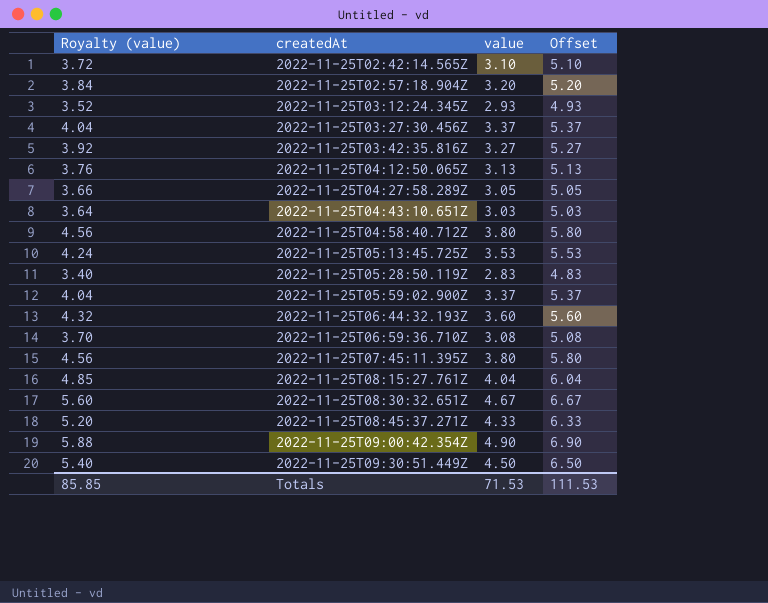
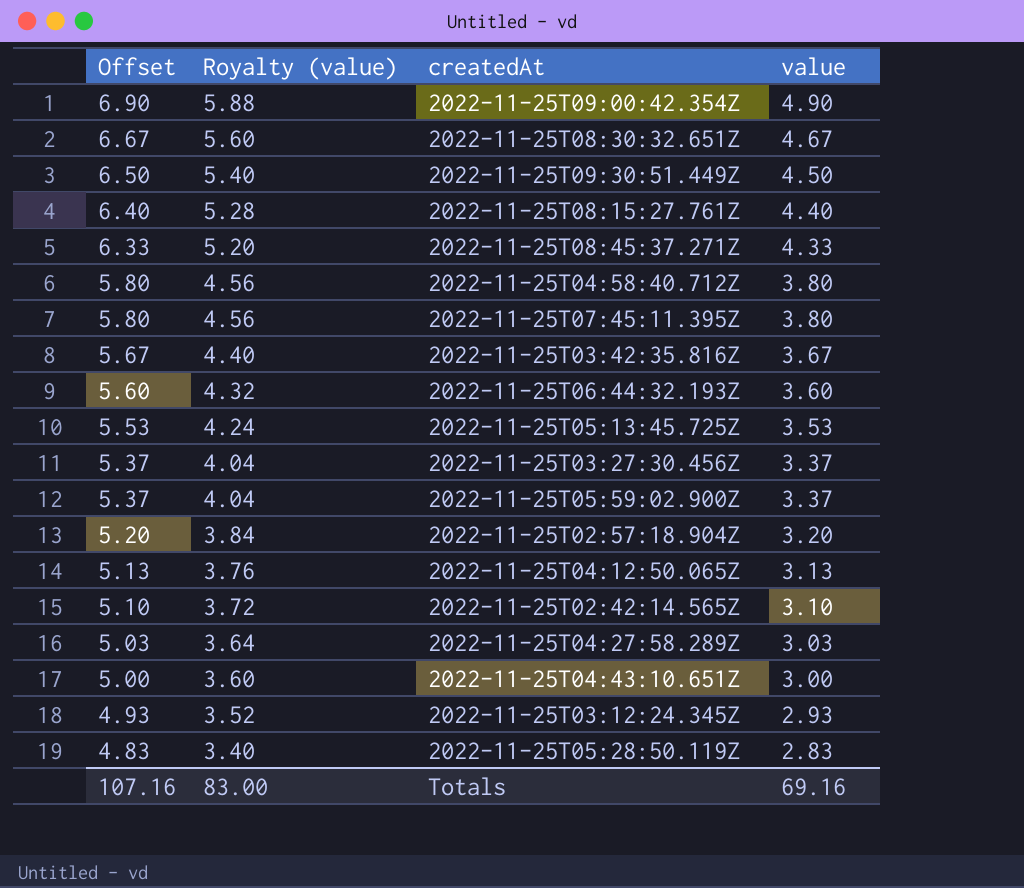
row order: createdAt ascending -> Offset descending
column Offset | position: 4 -> 1
row 2022-11-25T06:59:36.710Z: 3.70 | 3.08 | 5.08 -> none
2022-11-25T08:15:27.761Z | Offset: 6.04 -> 6.40
2022-11-25T08:15:27.761Z | Royalty (value): 4.85 -> 5.28
2022-11-25T08:15:27.761Z | value: 4.04 -> 4.40
2022-11-25T03:42:35.816Z | Offset: 5.27 -> 5.67
2022-11-25T03:42:35.816Z | Royalty (value): 3.92 -> 4.40
2022-11-25T03:42:35.816Z | value: 3.27 -> 3.67
2022-11-25T04:27:58.289Z | Offset: 5.05 -> 5.03
2022-11-25T04:27:58.289Z | Royalty (value): 3.66 -> 3.64
2022-11-25T04:27:58.289Z | value: 3.05 -> 3.03
2022-11-25T04:43:10.651Z | Offset: 5.03 -> 5.00
2022-11-25T04:43:10.651Z | Royalty (value): 3.64 -> 3.60
2022-11-25T04:43:10.651Z | value: 3.03 -> 3.00
Totals | Offset: 111.53 -> 107.16
Totals | Royalty (value): 85.85 -> 83.00
Totals | value: 71.53 -> 69.16

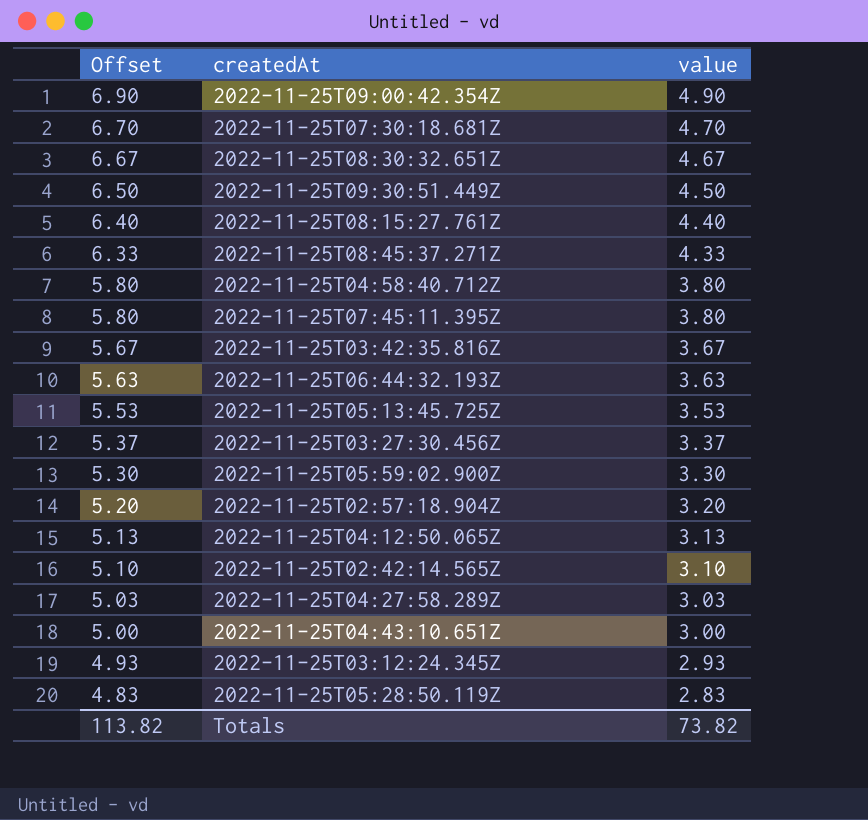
column Royalty (value) | formula: [value] * 1.2 -> none
row 2022-11-25T07:30:18.681Z: none -> 6.70 | 4.70
2022-11-25T06:44:32.193Z | Offset: 5.60 -> 5.63
2022-11-25T06:44:32.193Z | value: 3.60 -> 3.63
2022-11-25T05:59:02.900Z | Offset: 5.37 -> 5.30
2022-11-25T05:59:02.900Z | value: 3.37 -> 3.30
Totals | Offset: 107.16 -> 113.82
Totals | value: 69.16 -> 73.82

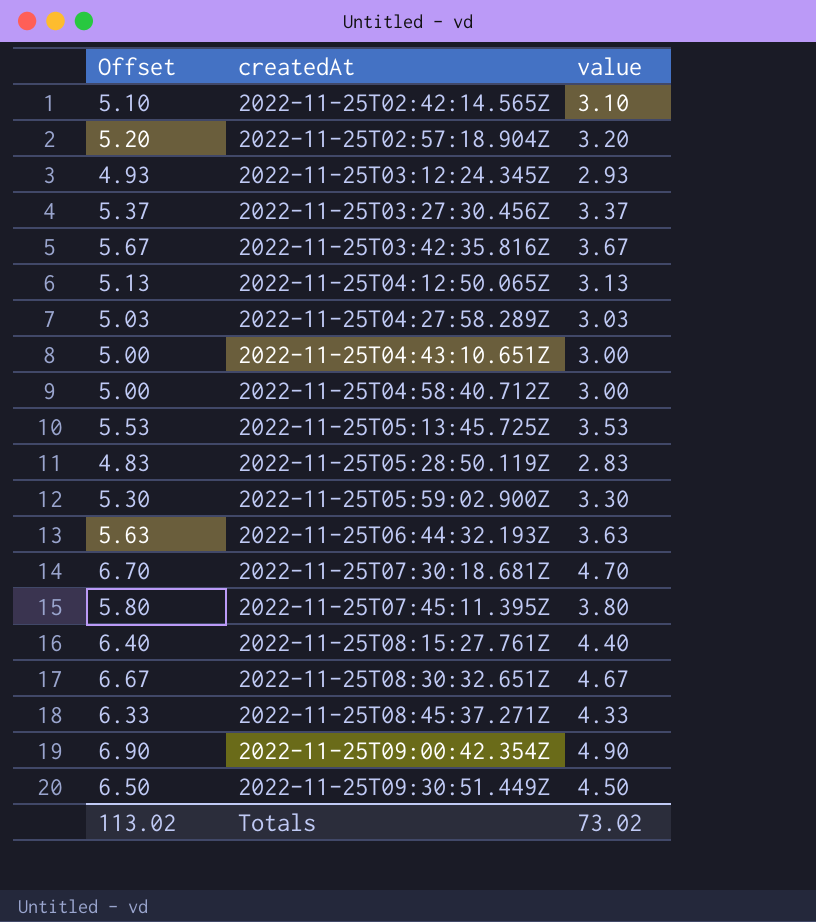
row order: Offset descending -> createdAt ascending
2022-11-25T04:58:40.712Z | Offset: 5.80 -> 5.00
2022-11-25T04:58:40.712Z | value: 3.80 -> 3.00
Totals | Offset: 113.82 -> 113.02
Totals | value: 73.82 -> 73.02

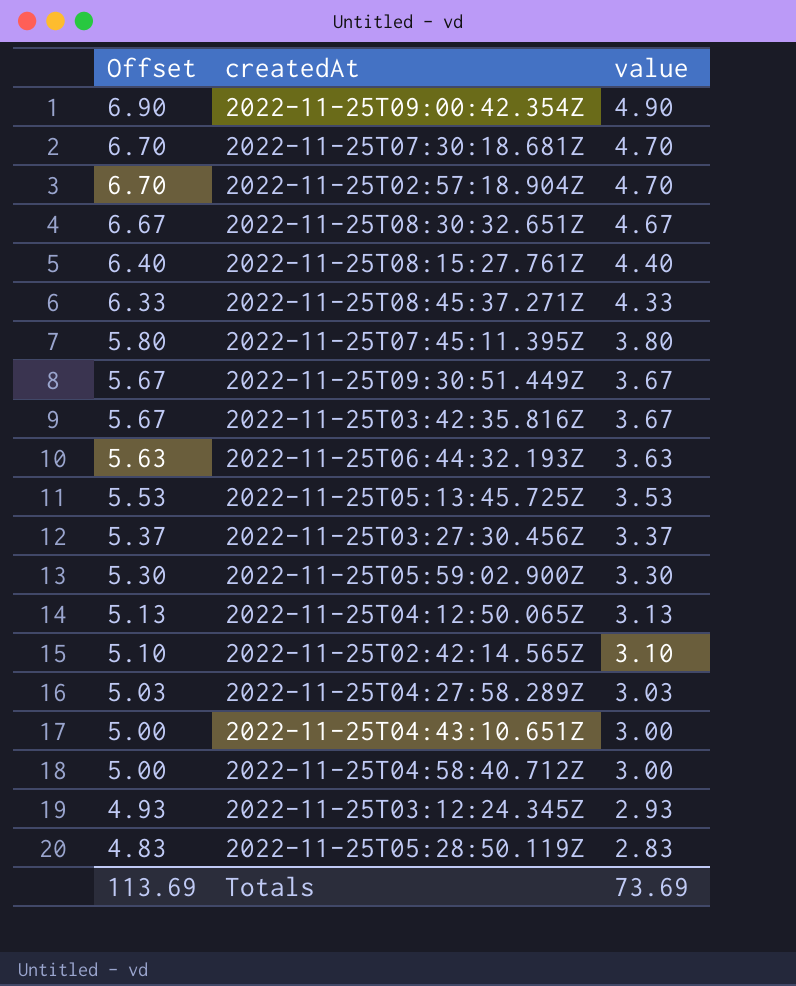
row order: createdAt ascending -> Offset descending
2022-11-25T02:57:18.904Z | Offset: 5.20 -> 6.70
2022-11-25T02:57:18.904Z | value: 3.20 -> 4.70
2022-11-25T09:30:51.449Z | Offset: 6.50 -> 5.67
2022-11-25T09:30:51.449Z | value: 4.50 -> 3.67
Totals | Offset: 113.02 -> 113.69
Totals | value: 73.02 -> 73.69

